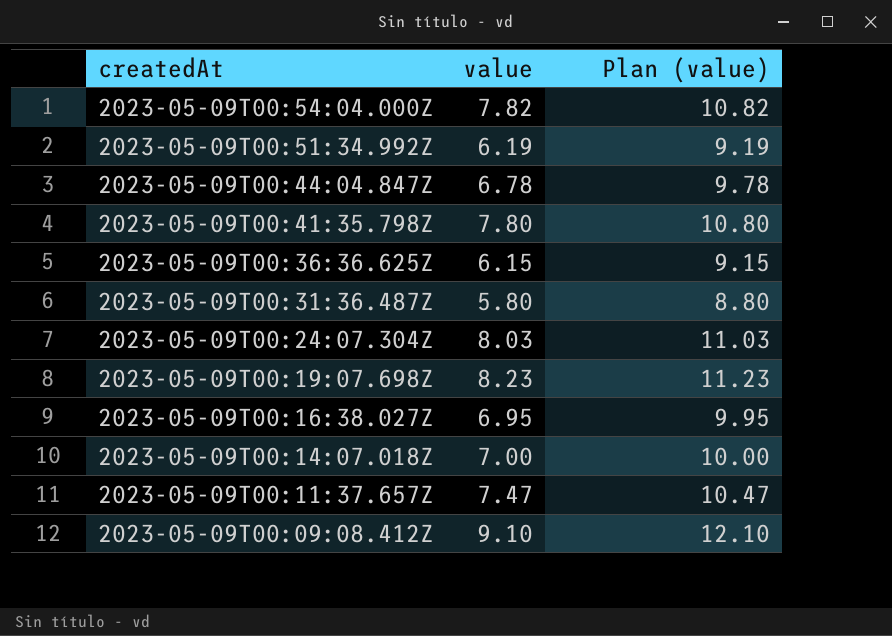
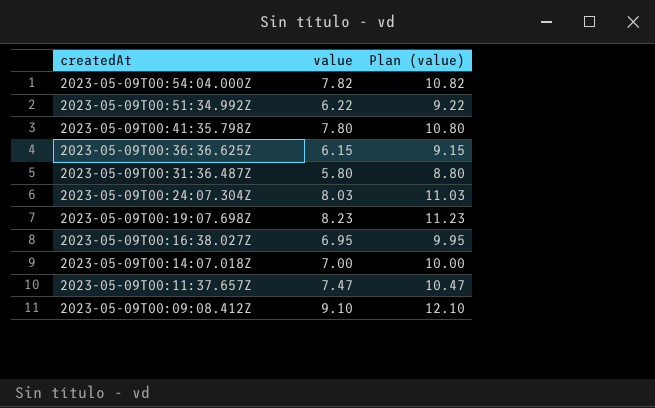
row 2023-05-09T00:44:04.847Z: 6.78 | 9.78 -> none
2023-05-09T00:51:34.992Z | value: 6.19 -> 6.22
2023-05-09T00:51:34.992Z | Plan (value): 9.19 -> 9.22

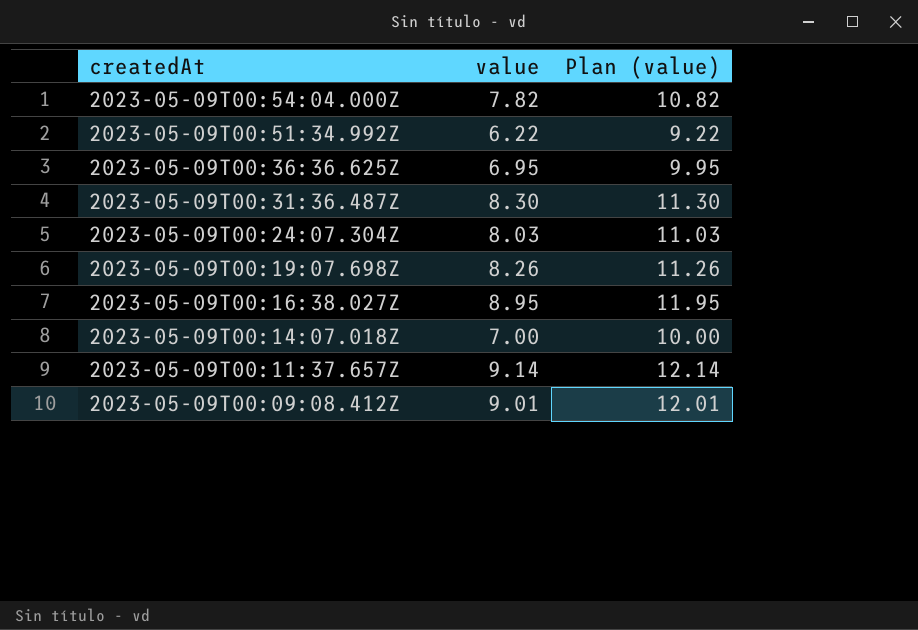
row 2023-05-09T00:41:35.798Z: 7.80 | 10.80 -> none
2023-05-09T00:36:36.625Z | value: 6.15 -> 6.95
2023-05-09T00:36:36.625Z | Plan (value): 9.15 -> 9.95
2023-05-09T00:31:36.487Z | value: 5.80 -> 8.30
2023-05-09T00:31:36.487Z | Plan (value): 8.80 -> 11.30
2023-05-09T00:19:07.698Z | value: 8.23 -> 8.26
2023-05-09T00:19:07.698Z | Plan (value): 11.23 -> 11.26
2023-05-09T00:16:38.027Z | value: 6.95 -> 8.95
2023-05-09T00:16:38.027Z | Plan (value): 9.95 -> 11.95
2023-05-09T00:11:37.657Z | value: 7.47 -> 9.14
2023-05-09T00:11:37.657Z | Plan (value): 10.47 -> 12.14
2023-05-09T00:09:08.412Z | value: 9.10 -> 9.01
2023-05-09T00:09:08.412Z | Plan (value): 12.10 -> 12.01

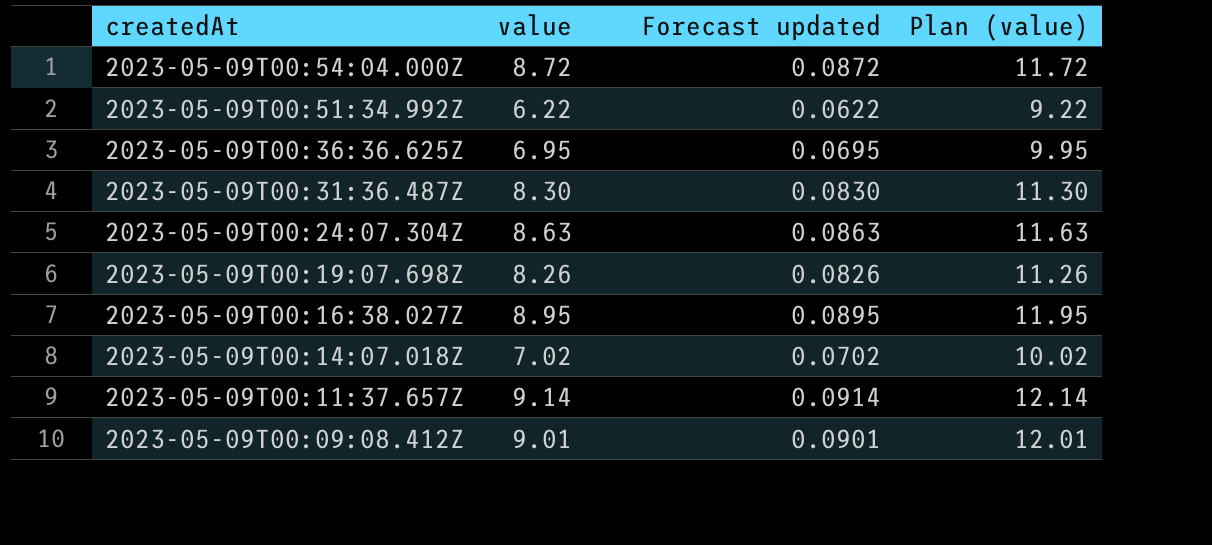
column Forecast updated | formula: none -> [value] * 0.01
2023-05-09T00:54:04.000Z | value: 7.82 -> 8.72
2023-05-09T00:54:04.000Z | Plan (value): 10.82 -> 11.72
2023-05-09T00:24:07.304Z | value: 8.03 -> 8.63
2023-05-09T00:24:07.304Z | Plan (value): 11.03 -> 11.63
2023-05-09T00:14:07.018Z | value: 7.00 -> 7.02
2023-05-09T00:14:07.018Z | Plan (value): 10.00 -> 10.02

